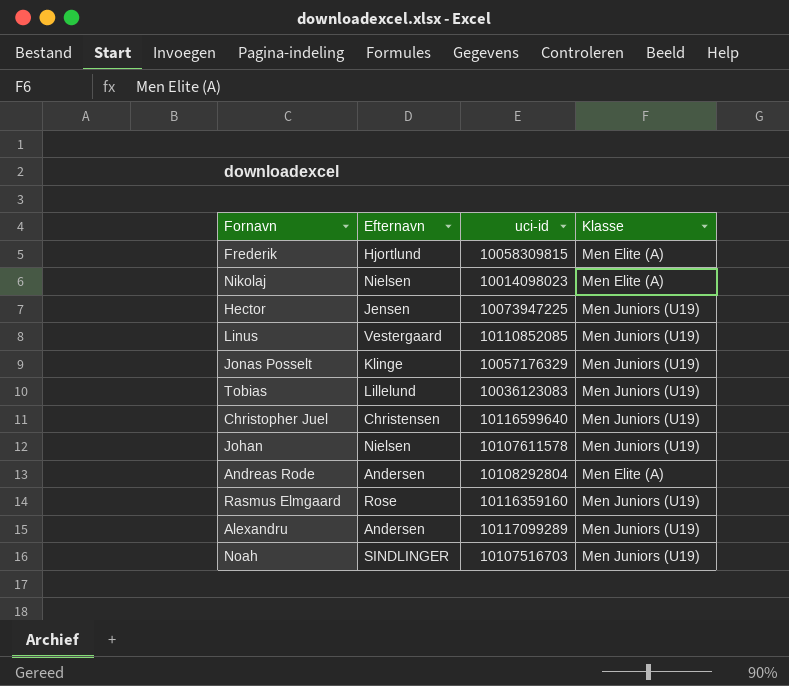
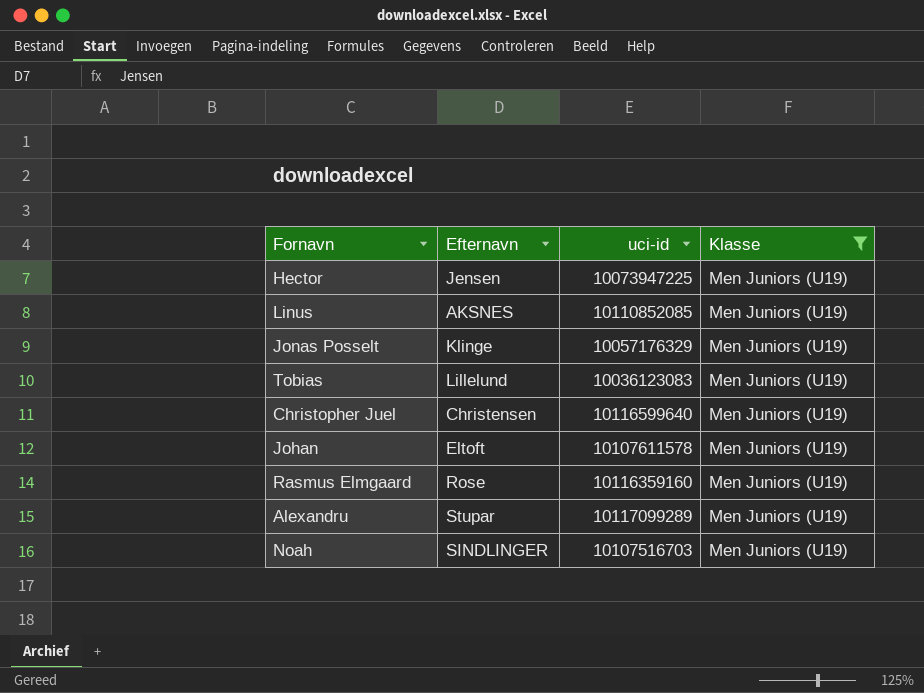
filter: none -> Klasse = Men Juniors (U19)
Linus | Efternavn: Vestergaard -> AKSNES
Johan | Efternavn: Nielsen -> Eltoft
Alexandru | Efternavn: Andersen -> Stupar

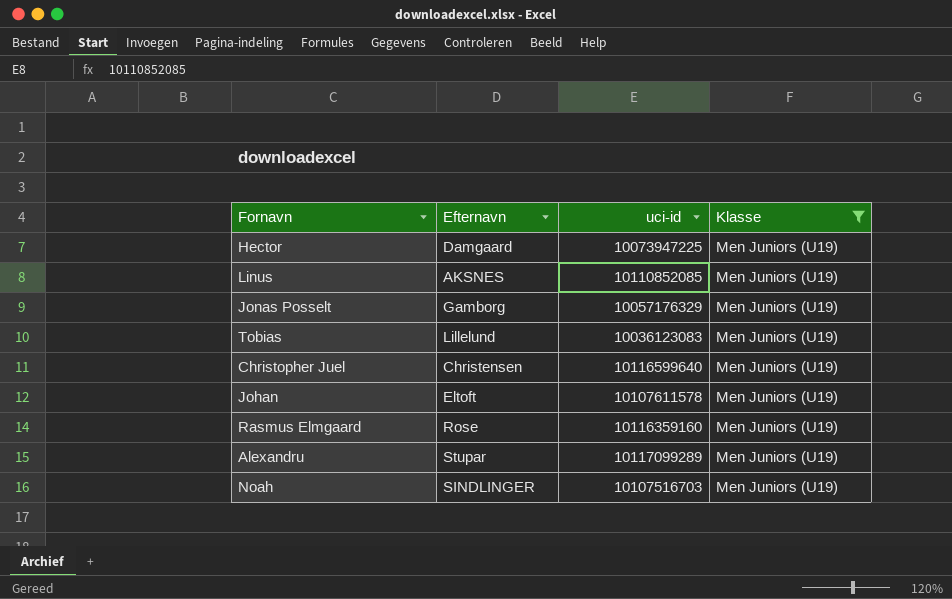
Hector | Efternavn: Jensen -> Damgaard
Jonas Posselt | Efternavn: Klinge -> Gamborg

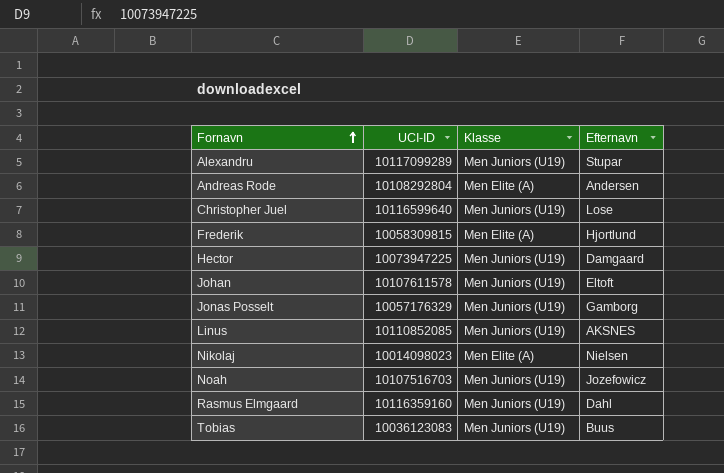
filter: Klasse = Men Juniors (U19) -> none
row order: none -> Fornavn ascending
column name: uci-id -> UCI-ID
column Efternavn | position: 2 -> 4
Christopher Juel | Efternavn: Christensen -> Lose
Noah | Efternavn: SINDLINGER -> Jozefowicz
Rasmus Elmgaard | Efternavn: Rose -> Dahl
Tobias | Efternavn: Lillelund -> Buus

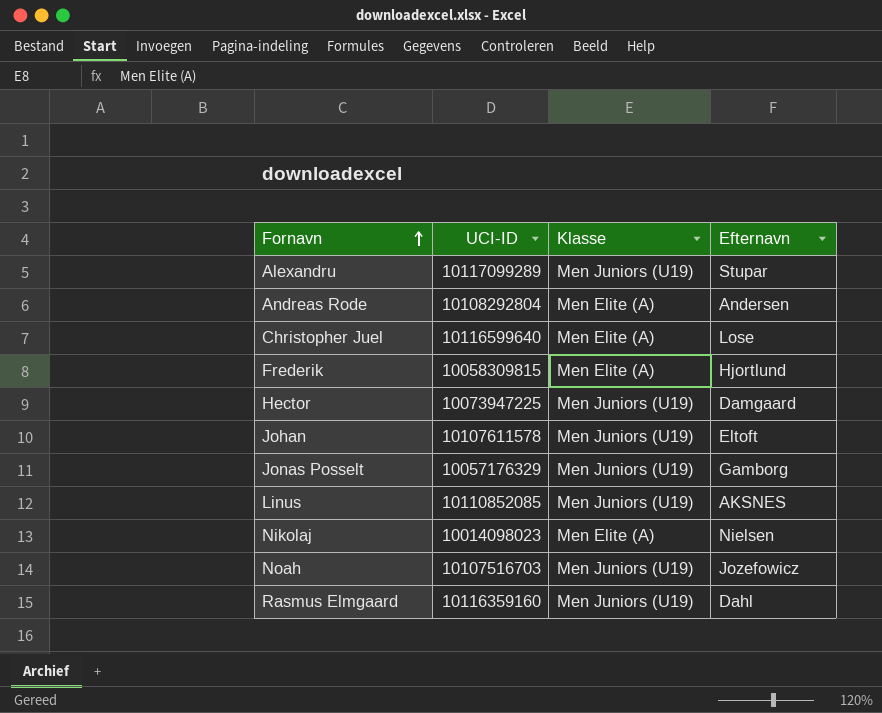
row Tobias: 10036123083 | Men Juniors (U19) | Buus -> none
Christopher Juel | Klasse: Men Juniors (U19) -> Men Elite (A)

